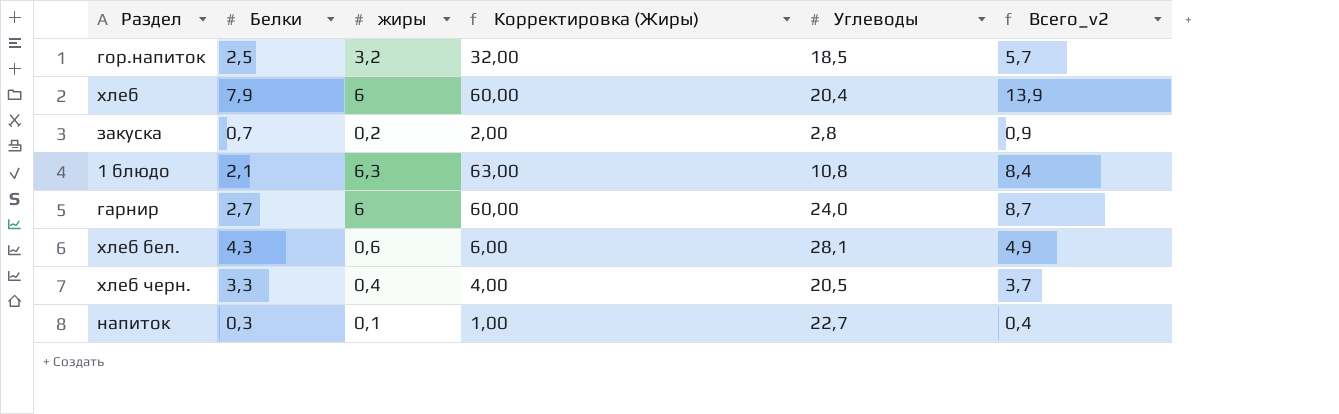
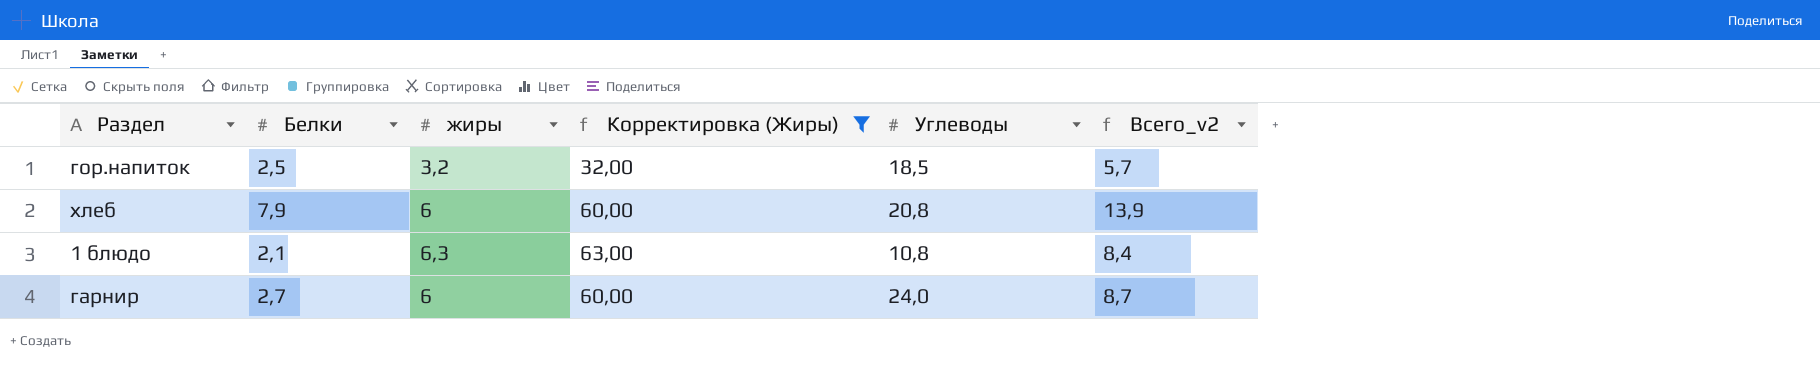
filter: none -> Корректировка (Жиры) >= 32,00
хлеб | Углеводы: 20,4 -> 20,8

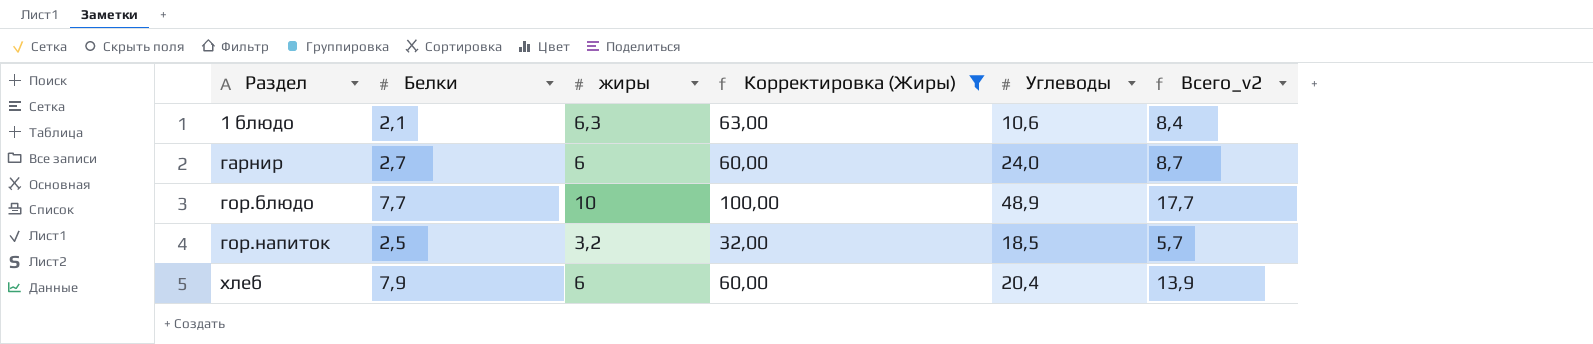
row order: none -> Раздел ascending
1 блюдо | Углеводы: 10,8 -> 10,6
row гор.блюдо: none -> 7,7 | 10 | 100,00 | 48,9 | 17,7
хлеб | Углеводы: 20,8 -> 20,4

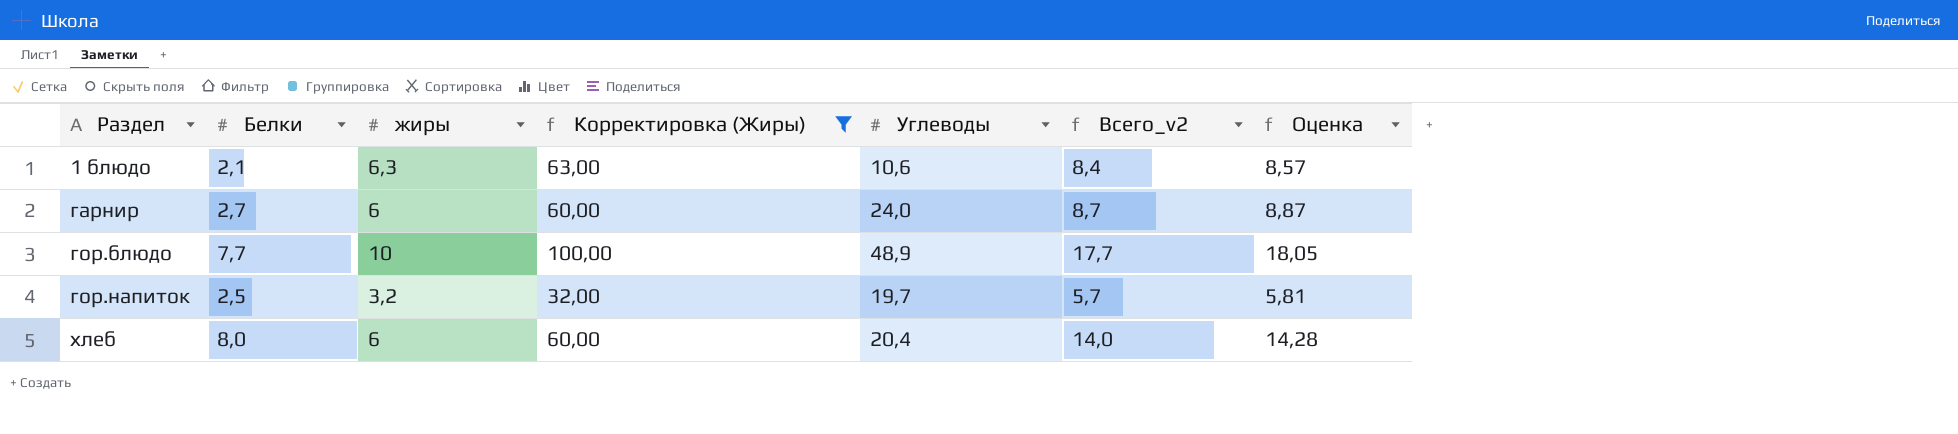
column Оценка | formula: none -> [Всего_v2] * 1,02
гор.напиток | Углеводы: 18,5 -> 19,7
хлеб | Белки: 7,9 -> 8,0
хлеб | Всего_v2: 13,9 -> 14,0

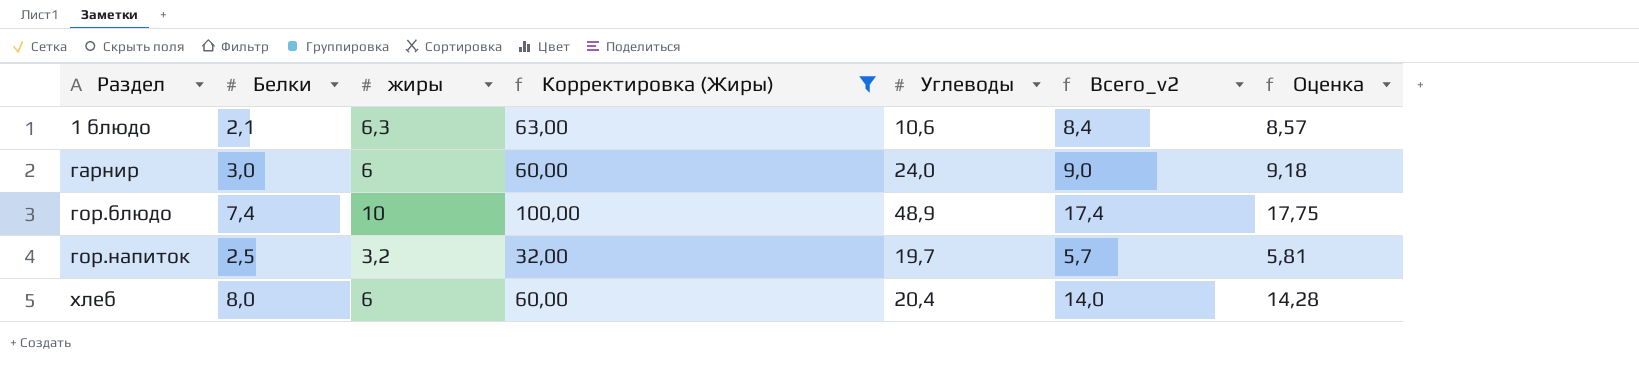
гарнир | Белки: 2,7 -> 3,0
гарнир | Всего_v2: 8,7 -> 9,0
гарнир | Оценка: 8,87 -> 9,18
гор.блюдо | Белки: 7,7 -> 7,4
гор.блюдо | Всего_v2: 17,7 -> 17,4
гор.блюдо | Оценка: 18,05 -> 17,75

